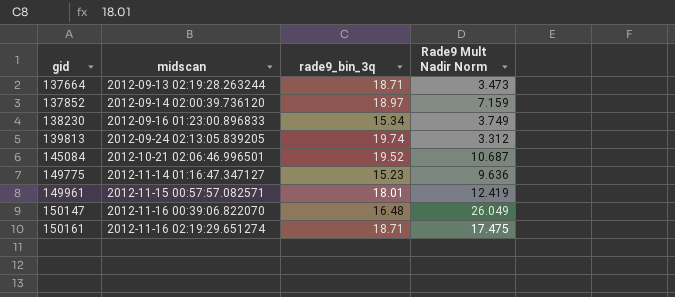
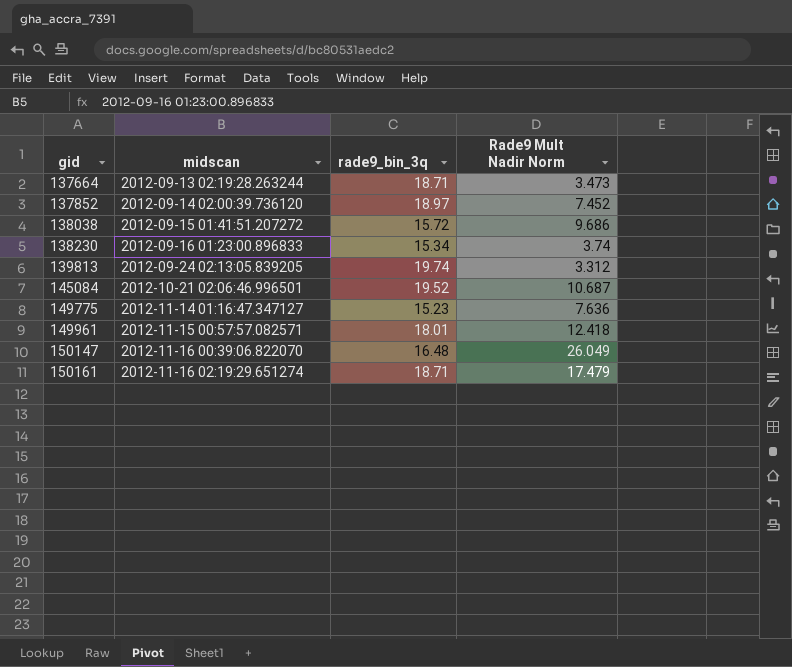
137852 | Rade9 Mult Nadir Norm: 7.159 -> 7.452
row 138038: none -> 2012-09-15 01:41:51.207272 | 15.72 | 9.686
138230 | Rade9 Mult Nadir Norm: 3.749 -> 3.74
149775 | Rade9 Mult Nadir Norm: 9.636 -> 7.636
149961 | Rade9 Mult Nadir Norm: 12.419 -> 12.418
150161 | Rade9 Mult Nadir Norm: 17.475 -> 17.479

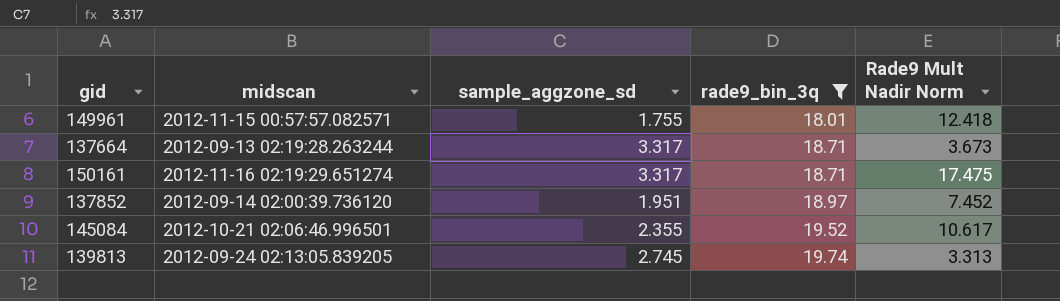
filter: none -> rade9_bin_3q >= 18.01
row order: gid ascending -> rade9_bin_3q ascending
column sample_aggzone_sd | position: none -> 3
137664 | Rade9 Mult Nadir Norm: 3.473 -> 3.673
150161 | Rade9 Mult Nadir Norm: 17.479 -> 17.475
145084 | Rade9 Mult Nadir Norm: 10.687 -> 10.617
139813 | Rade9 Mult Nadir Norm: 3.312 -> 3.313

